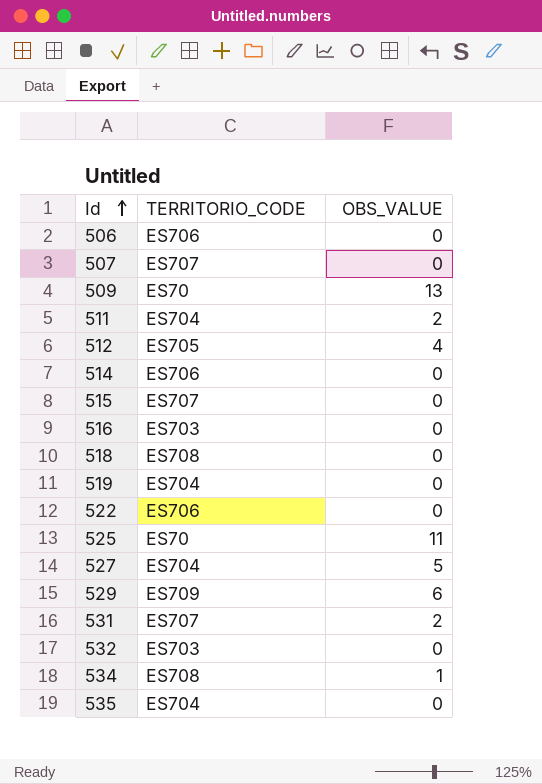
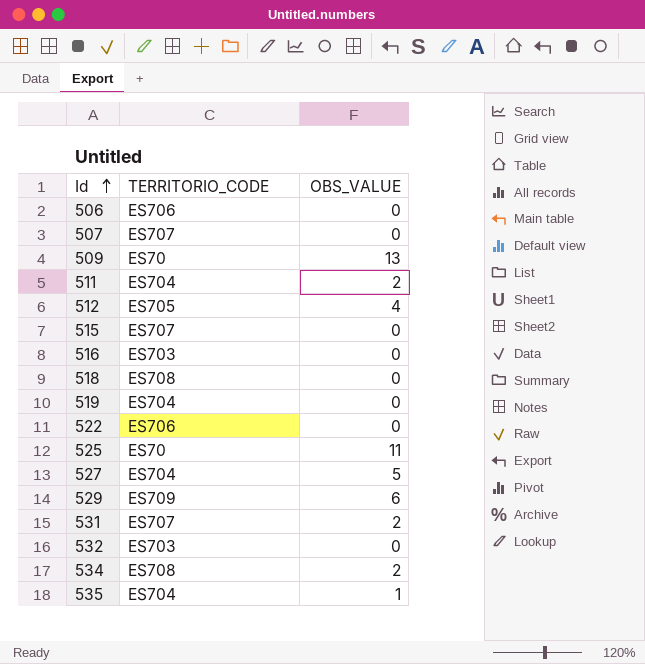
row 514: ES706 | 0 -> none
534 | OBS_VALUE: 1 -> 2
535 | OBS_VALUE: 0 -> 1

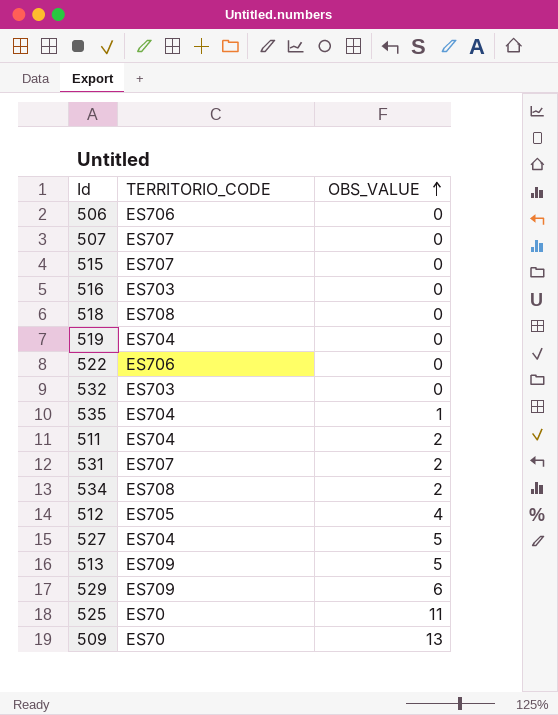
row order: Id ascending -> OBS_VALUE ascending
row 513: none -> ES709 | 5

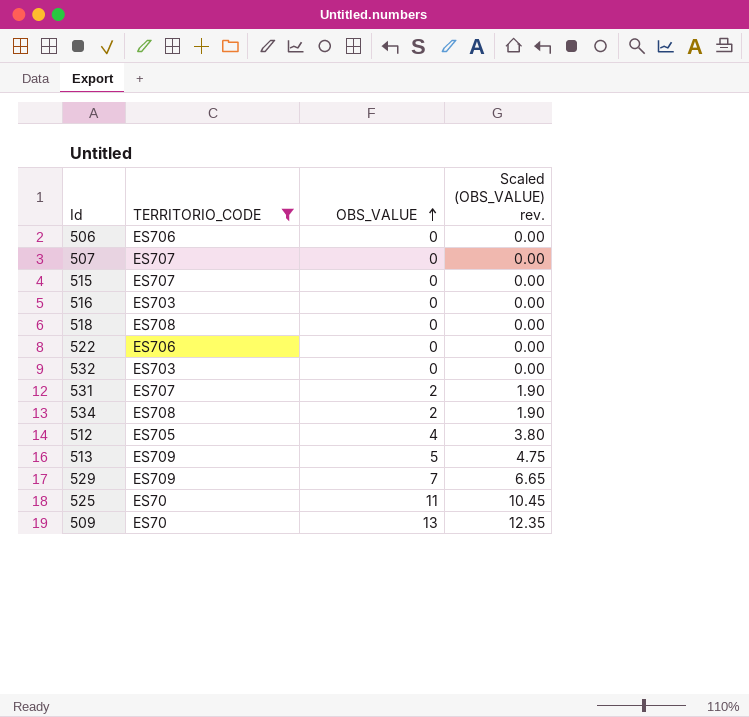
filter: none -> TERRITORIO_CODE != ES704
column Scaled (OBS_VALUE) rev. | formula: none -> [OBS_VALUE] * 0.95
529 | OBS_VALUE: 6 -> 7

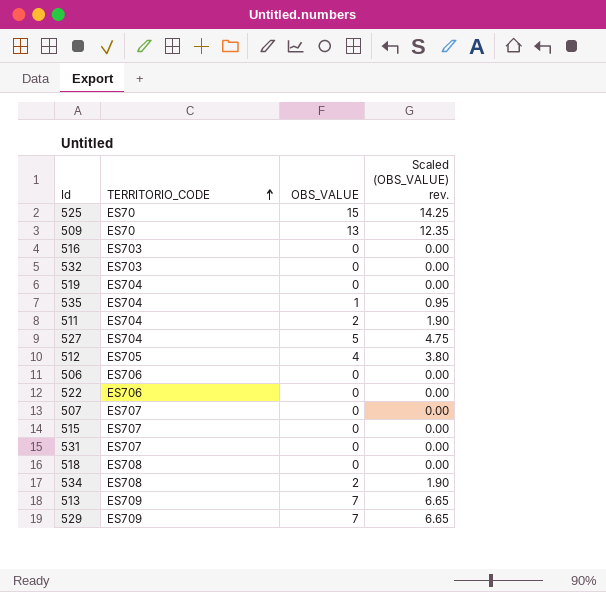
filter: TERRITORIO_CODE != ES704 -> none
row order: OBS_VALUE ascending -> TERRITORIO_CODE ascending
525 | OBS_VALUE: 11 -> 15
525 | Scaled (OBS_VALUE) rev.: 10.45 -> 14.25
531 | OBS_VALUE: 2 -> 0
531 | Scaled (OBS_VALUE) rev.: 1.90 -> 0.00
513 | OBS_VALUE: 5 -> 7
513 | Scaled (OBS_VALUE) rev.: 4.75 -> 6.65

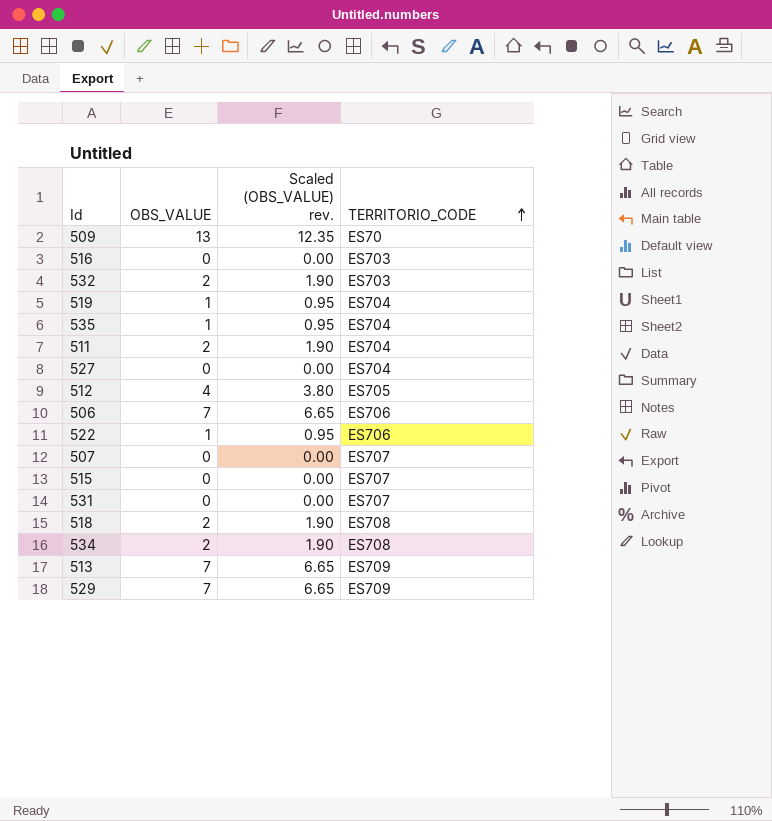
column TERRITORIO_CODE | position: 2 -> 4
row 525: ES70 | 15 | 14.25 -> none
532 | OBS_VALUE: 0 -> 2
532 | Scaled (OBS_VALUE) rev.: 0.00 -> 1.90
519 | OBS_VALUE: 0 -> 1
519 | Scaled (OBS_VALUE) rev.: 0.00 -> 0.95
527 | OBS_VALUE: 5 -> 0
527 | Scaled (OBS_VALUE) rev.: 4.75 -> 0.00
506 | OBS_VALUE: 0 -> 7
506 | Scaled (OBS_VALUE) rev.: 0.00 -> 6.65
522 | OBS_VALUE: 0 -> 1
522 | Scaled (OBS_VALUE) rev.: 0.00 -> 0.95
518 | OBS_VALUE: 0 -> 2
518 | Scaled (OBS_VALUE) rev.: 0.00 -> 1.90

